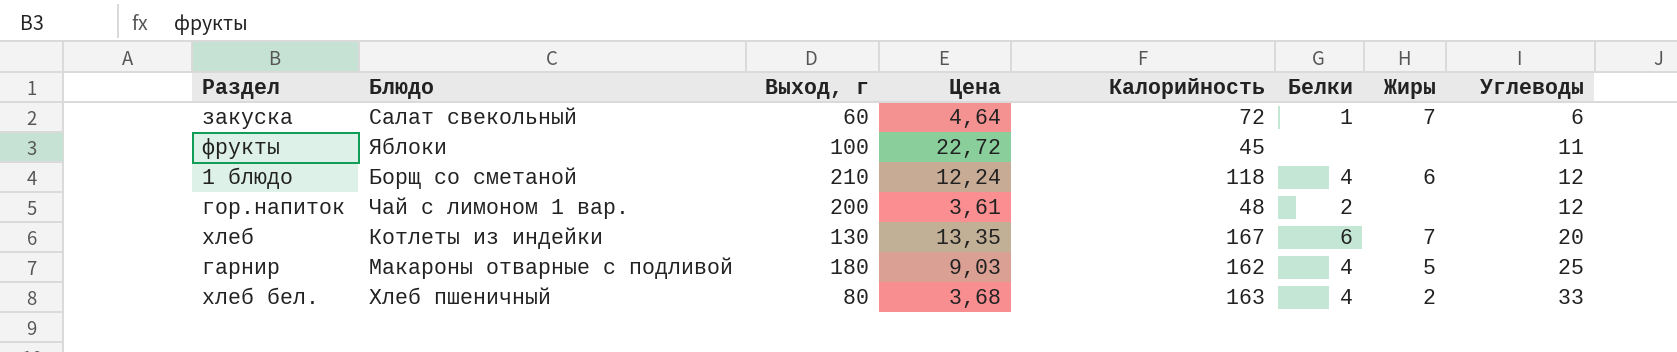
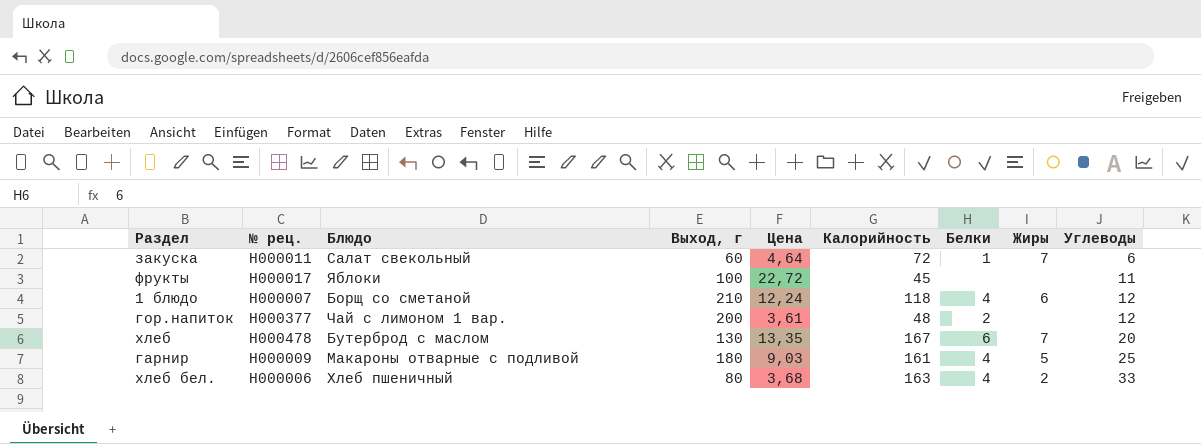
column № рец. | position: none -> 2
хлеб | Блюдо: Котлеты из индейки -> Бутерброд с маслом
гарнир | Калорийность: 162 -> 161

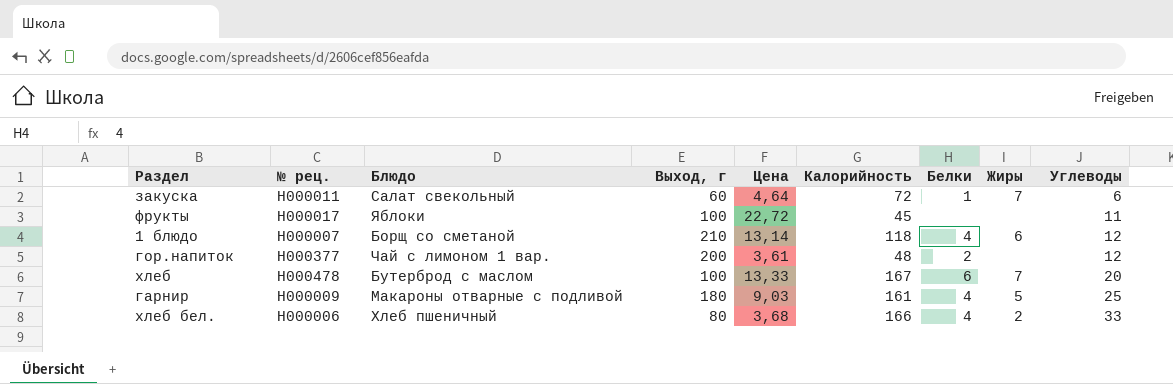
1 блюдо | Цена: 12,24 -> 13,14
хлеб | Выход, г: 130 -> 100
хлеб | Цена: 13,35 -> 13,33
хлеб бел. | Калорийность: 163 -> 166

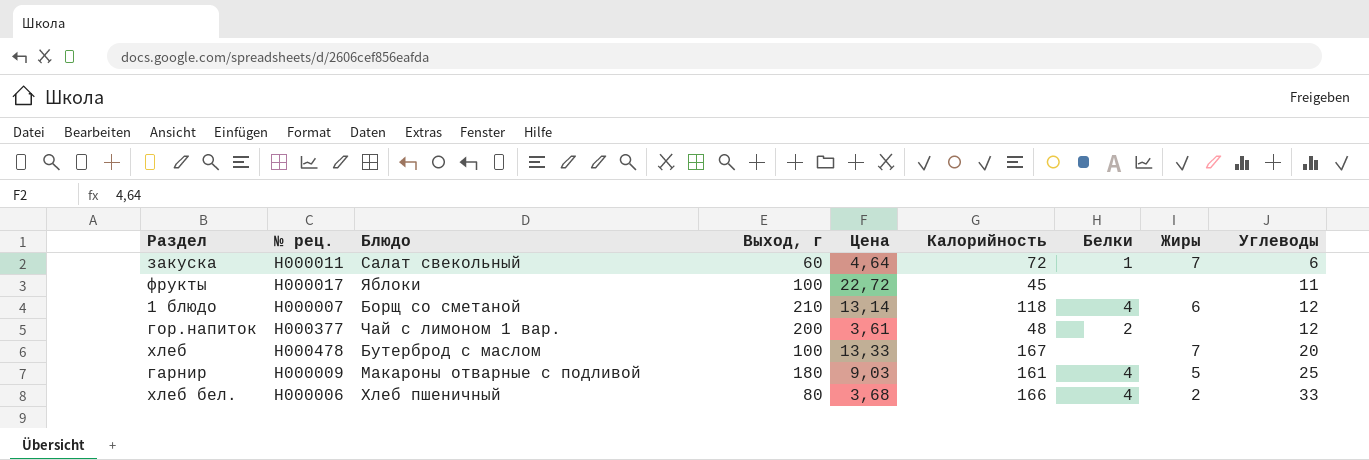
хлеб | Белки: 6 -> none

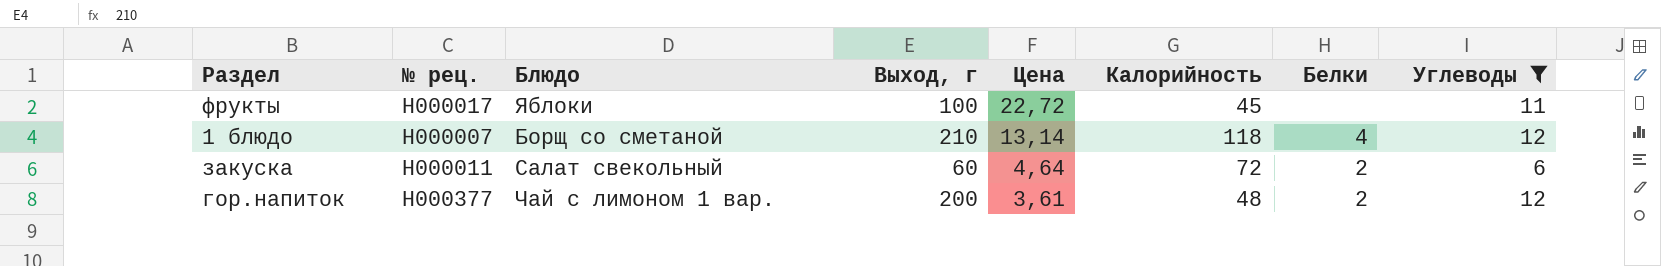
filter: none -> Углеводы <= 12
row order: Углеводы ascending -> Цена descending
column Жиры | position: 8 -> none
закуска | Белки: 1 -> 2

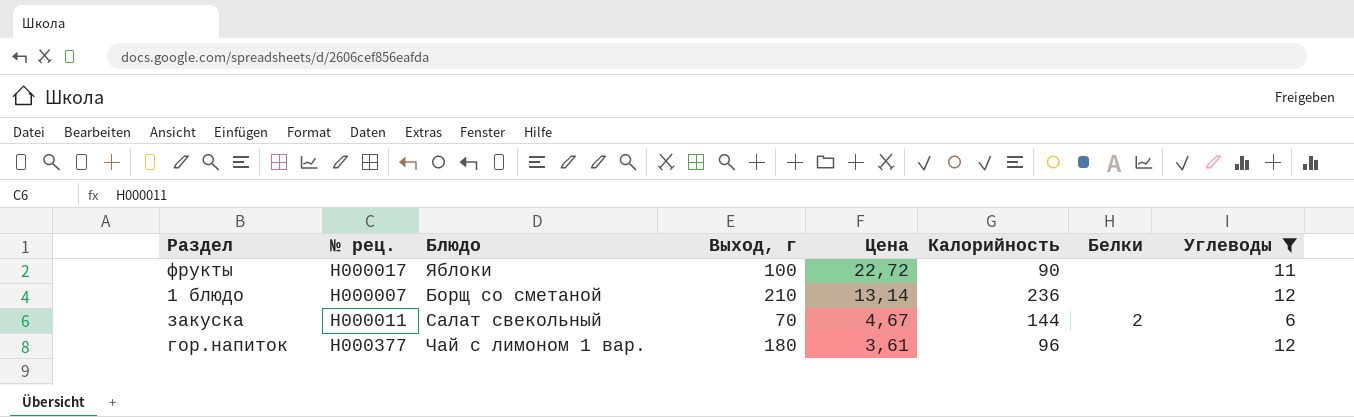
фрукты | Калорийность: 45 -> 90
1 блюдо | Калорийность: 118 -> 236
1 блюдо | Белки: 4 -> none
закуска | Выход, г: 60 -> 70
закуска | Цена: 4,64 -> 4,67
закуска | Калорийность: 72 -> 144
гор.напиток | Выход, г: 200 -> 180
гор.напиток | Калорийность: 48 -> 96
гор.напиток | Белки: 2 -> none

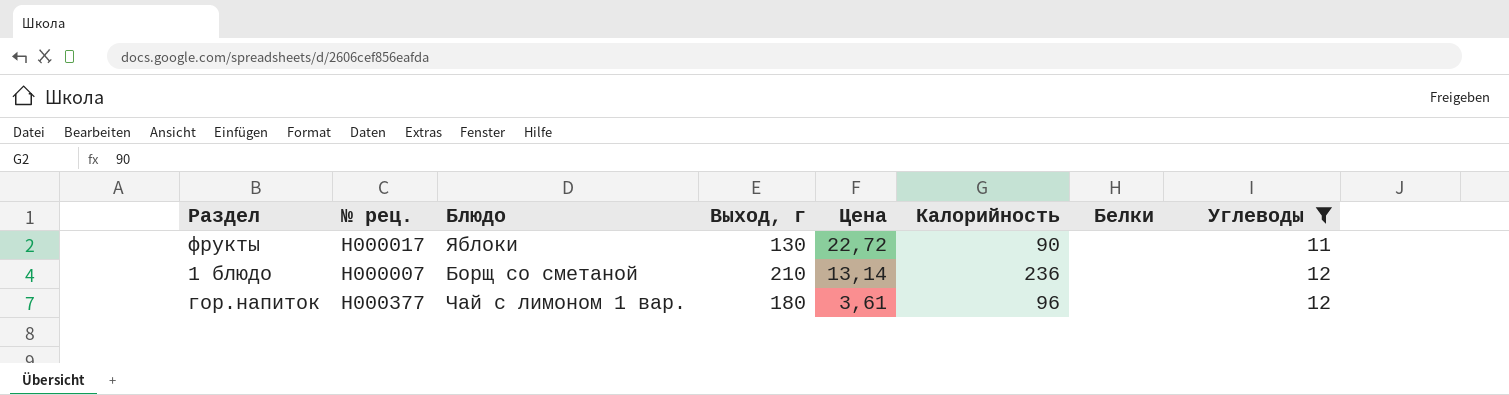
row закуска: Н000011 | Салат свекольный | 70 | 4,67 | 144 | 2 | 6 -> none
фрукты | Выход, г: 100 -> 130

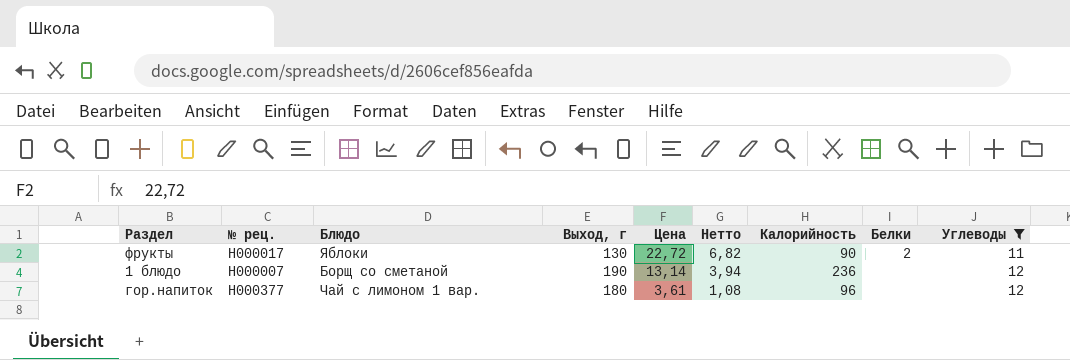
column Нетто | formula: none -> [Цена] * 0,3
фрукты | Белки: none -> 2
1 блюдо | Выход, г: 210 -> 190

